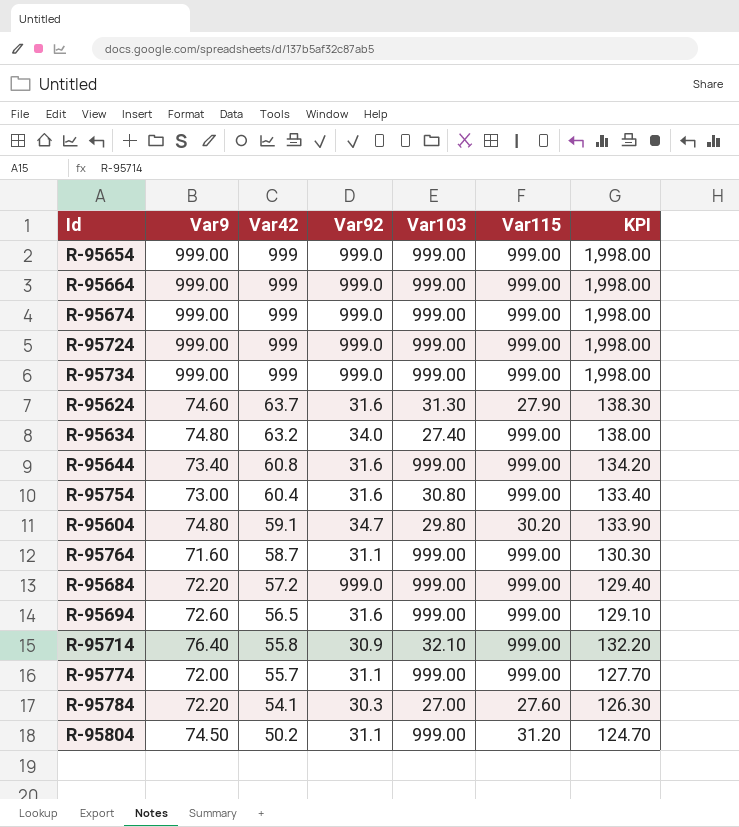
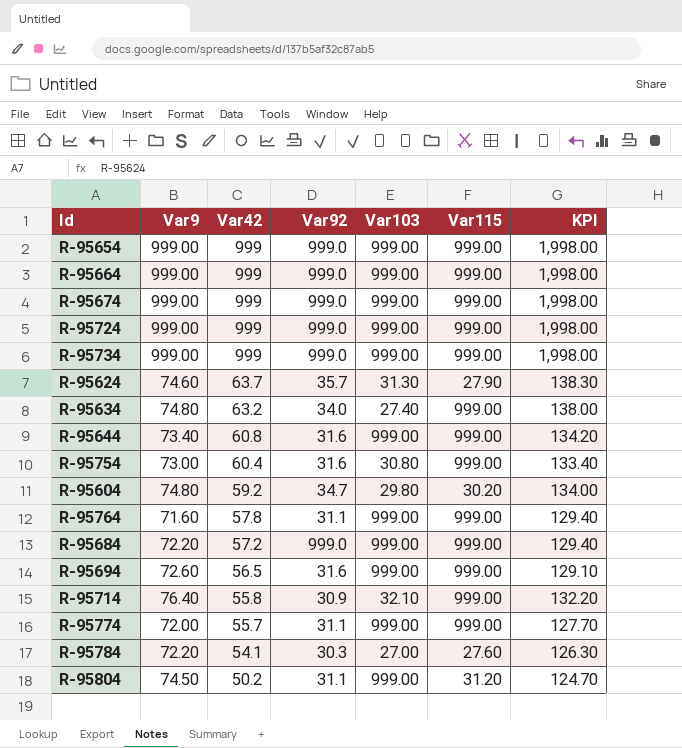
R-95624 | Var92: 31.6 -> 35.7
R-95604 | Var42: 59.1 -> 59.2
R-95604 | KPI: 133.90 -> 134.00
R-95764 | Var42: 58.7 -> 57.8
R-95764 | KPI: 130.30 -> 129.40

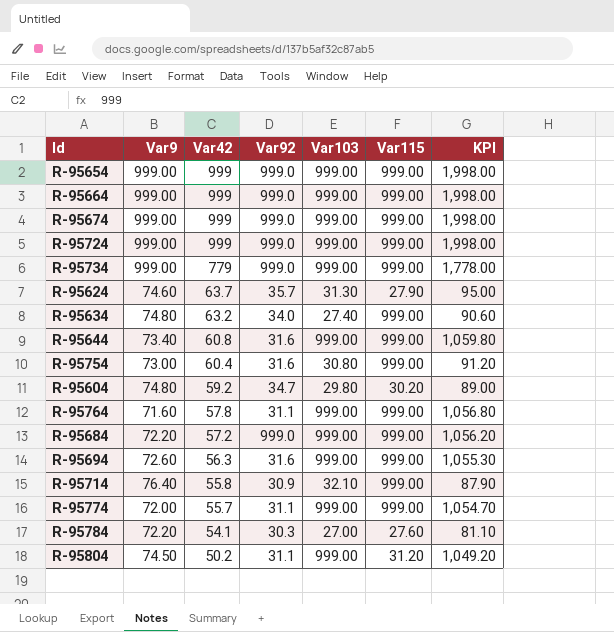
column KPI | formula: [Var9] + [Var42] -> [Var42] + [Var103]
R-95734 | Var42: 999 -> 779
R-95694 | Var42: 56.5 -> 56.3

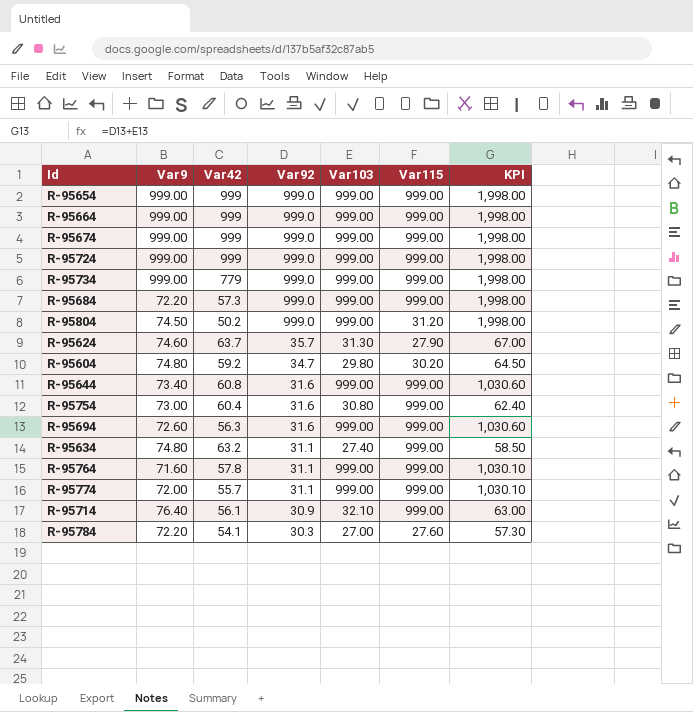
row order: Var42 descending -> Var92 descending
column KPI | formula: [Var42] + [Var103] -> [Var92] + [Var103]
R-95684 | Var42: 57.2 -> 57.3
R-95804 | Var92: 31.1 -> 999.0
R-95634 | Var92: 34.0 -> 31.1
R-95714 | Var42: 55.8 -> 56.1

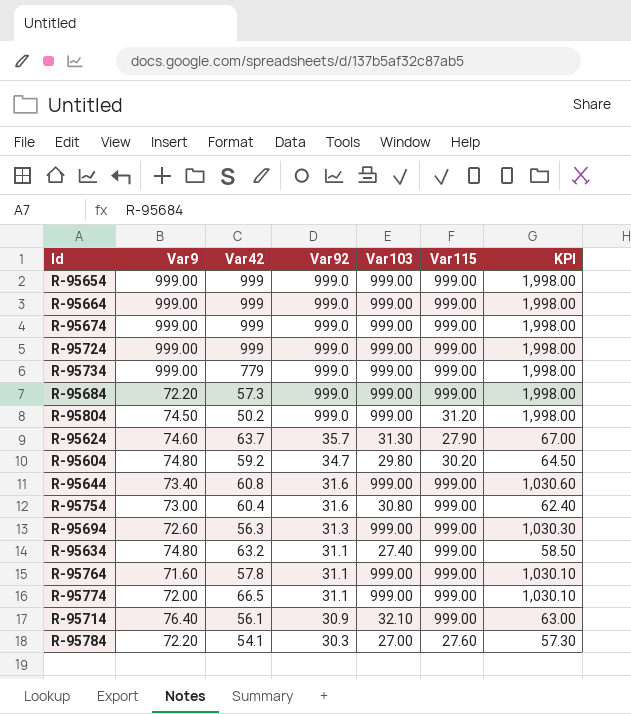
R-95694 | Var92: 31.6 -> 31.3
R-95694 | KPI: 1,030.60 -> 1,030.30
R-95774 | Var42: 55.7 -> 66.5

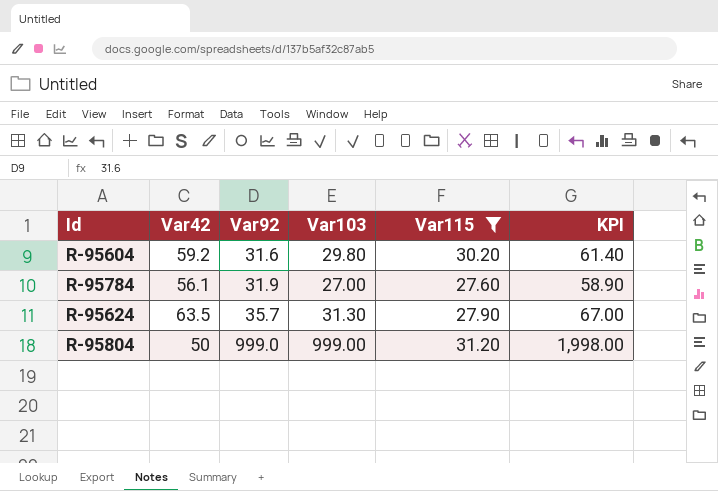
filter: none -> Var115 != 999.00
row order: Var92 descending -> Var92 ascending
column Var9 | position: 2 -> none
R-95604 | Var92: 34.7 -> 31.6
R-95604 | KPI: 64.50 -> 61.40
R-95784 | Var42: 54.1 -> 56.1
R-95784 | Var92: 30.3 -> 31.9
R-95784 | KPI: 57.30 -> 58.90
R-95624 | Var42: 63.7 -> 63.5
R-95804 | Var42: 50.2 -> 50

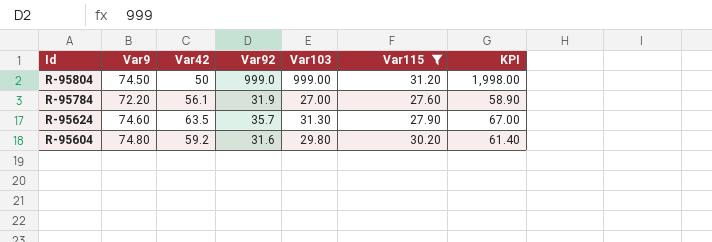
row order: Var92 ascending -> Id descending
column Var9 | position: none -> 2

